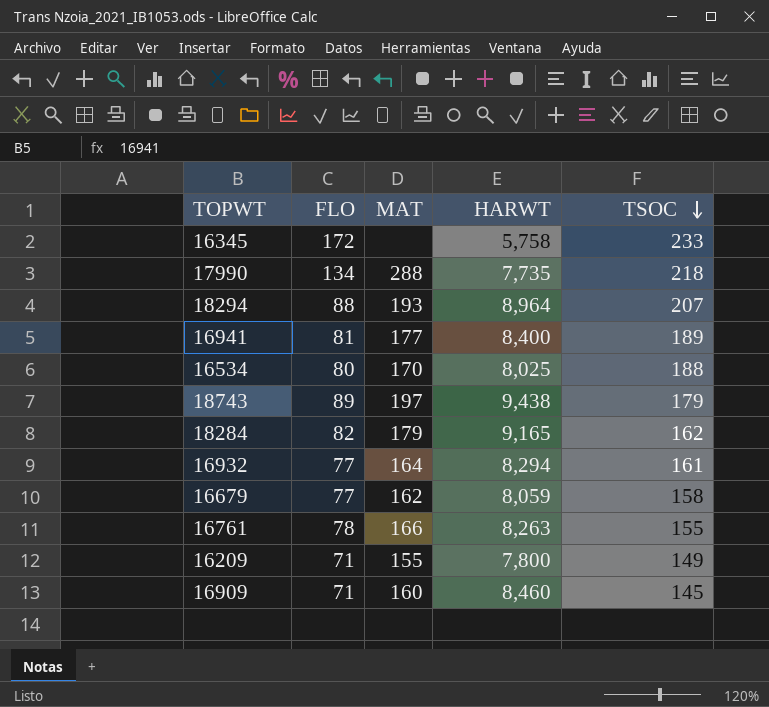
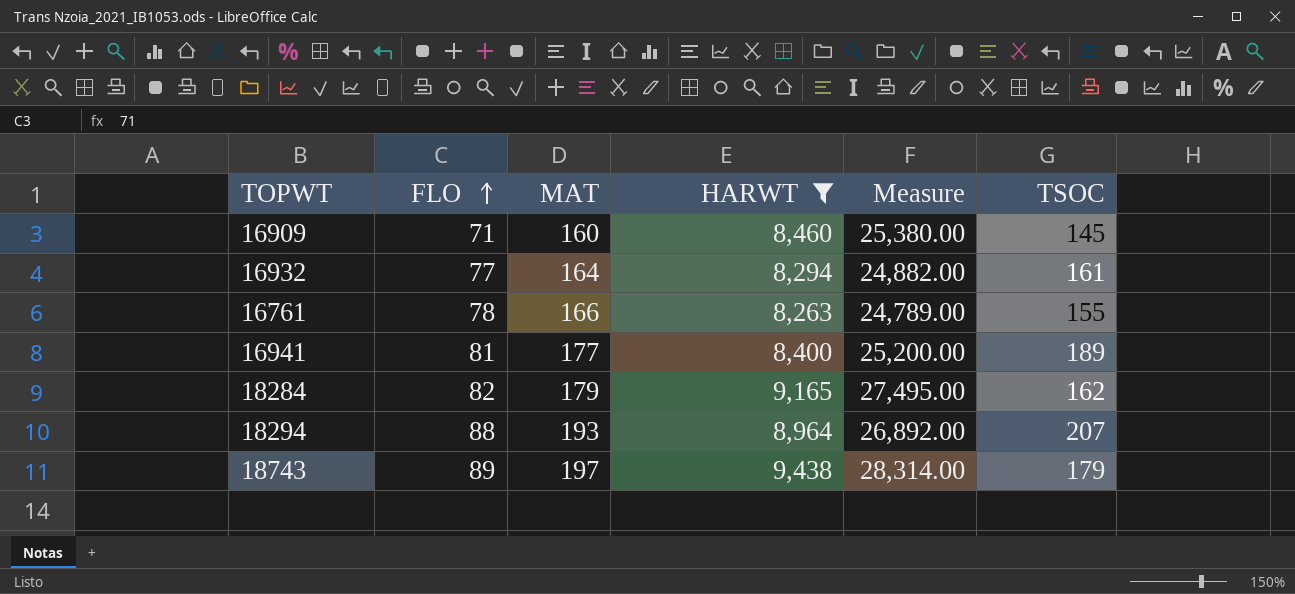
filter: none -> HARWT >= 8,263
row order: TSOC descending -> FLO ascending
column Measure | formula: none -> [HARWT] * 3

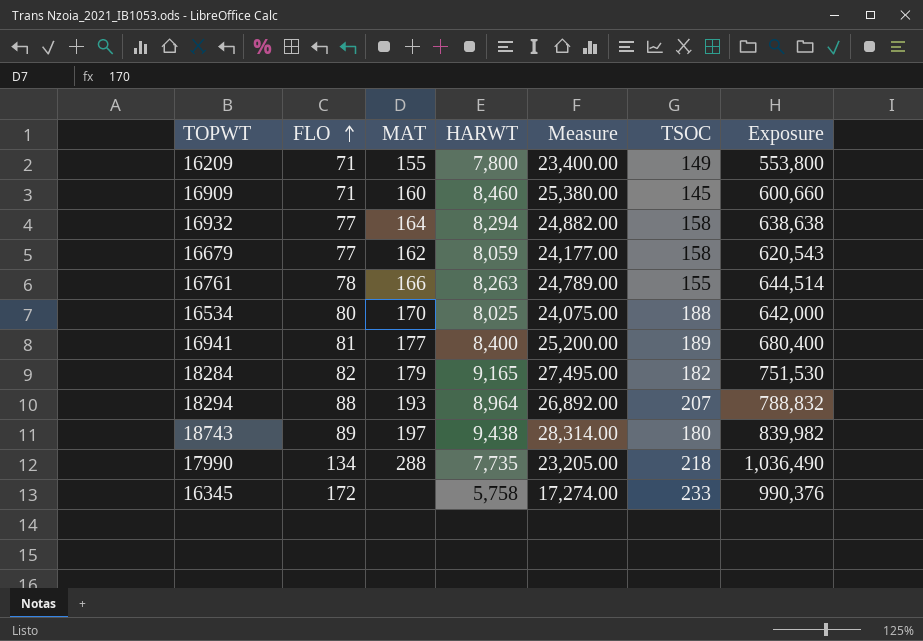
filter: HARWT >= 8,263 -> none
column Exposure | formula: none -> [FLO] * [HARWT]
16932 | TSOC: 161 -> 158
18284 | TSOC: 162 -> 182
18743 | TSOC: 179 -> 180

